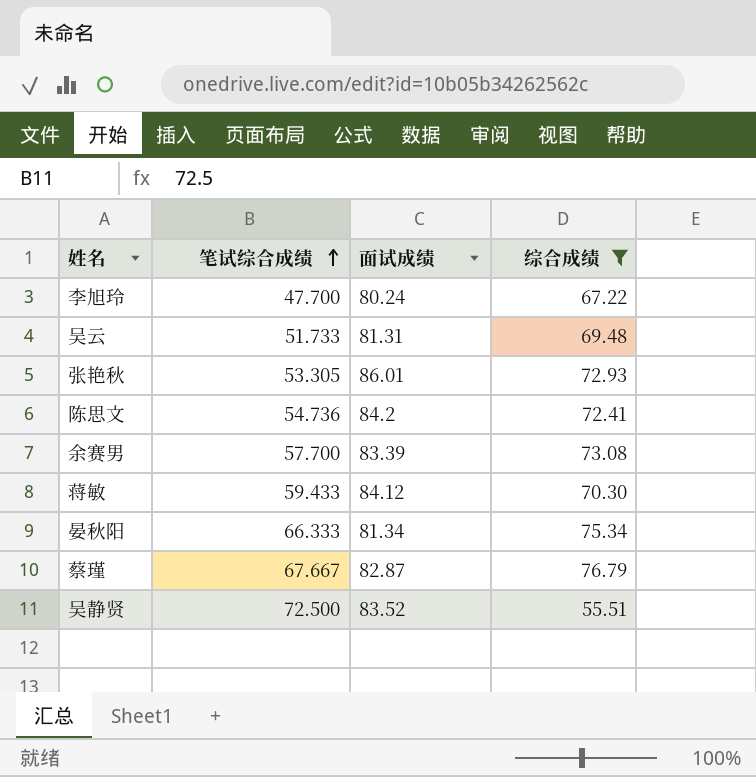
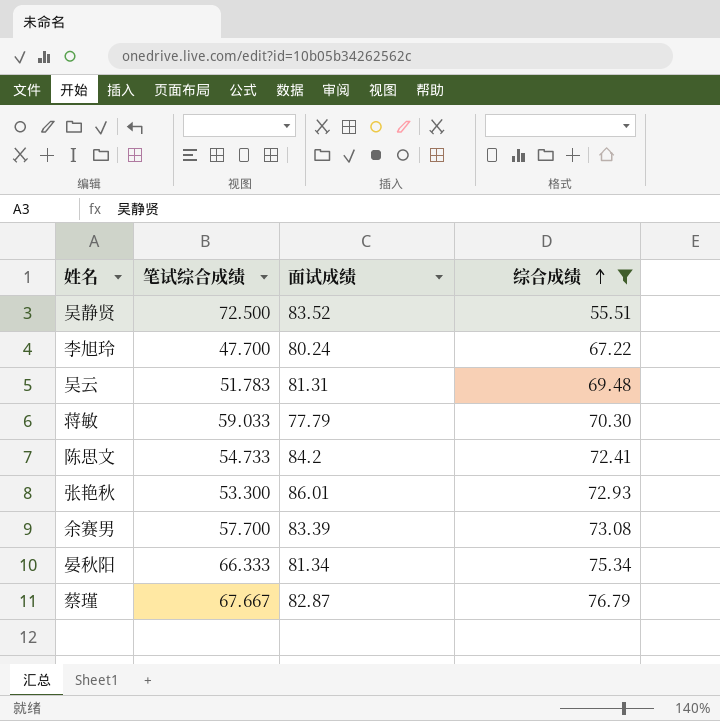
row order: 笔试综合成绩 ascending -> 综合成绩 ascending
吴云 | 笔试综合成绩: 51.733 -> 51.783
蒋敏 | 笔试综合成绩: 59.433 -> 59.033
蒋敏 | 面试成绩: 84.12 -> 77.79
陈思文 | 笔试综合成绩: 54.736 -> 54.733
张艳秋 | 笔试综合成绩: 53.305 -> 53.300

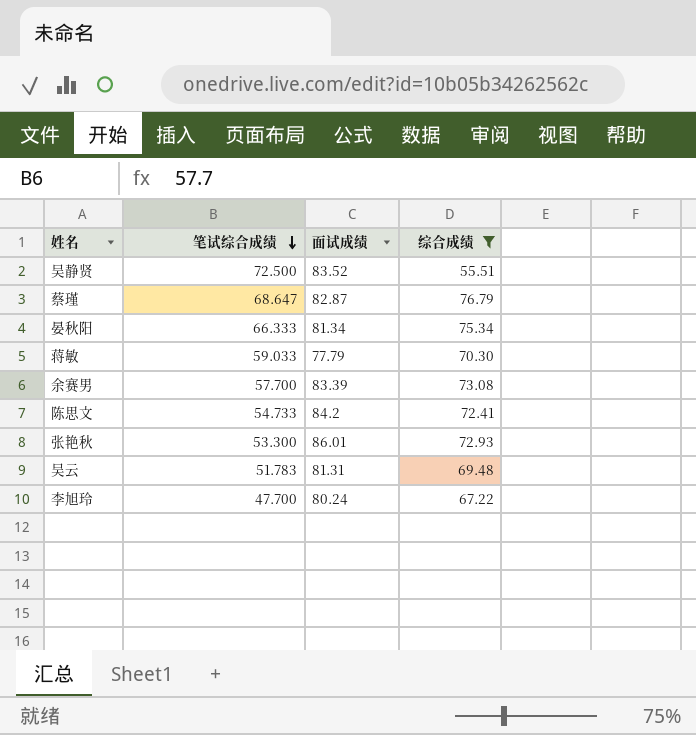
row order: 综合成绩 ascending -> 笔试综合成绩 descending
蔡瑾 | 笔试综合成绩: 67.667 -> 68.647

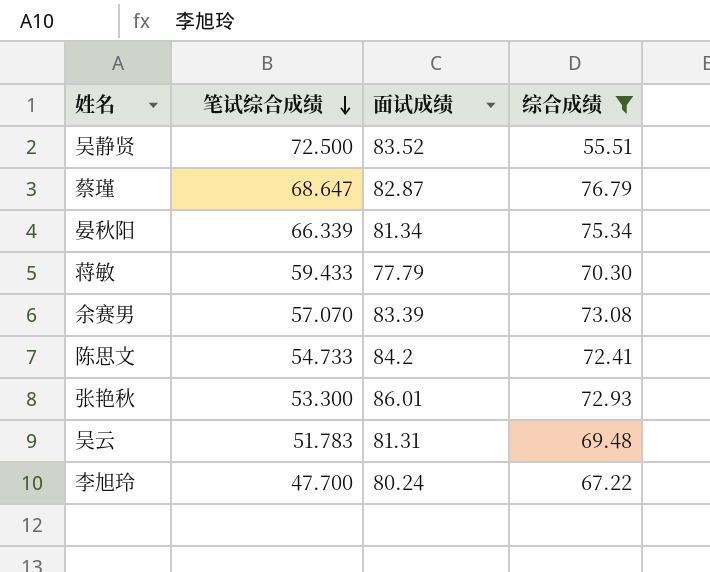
晏秋阳 | 笔试综合成绩: 66.333 -> 66.339
蒋敏 | 笔试综合成绩: 59.033 -> 59.433
余赛男 | 笔试综合成绩: 57.700 -> 57.070

